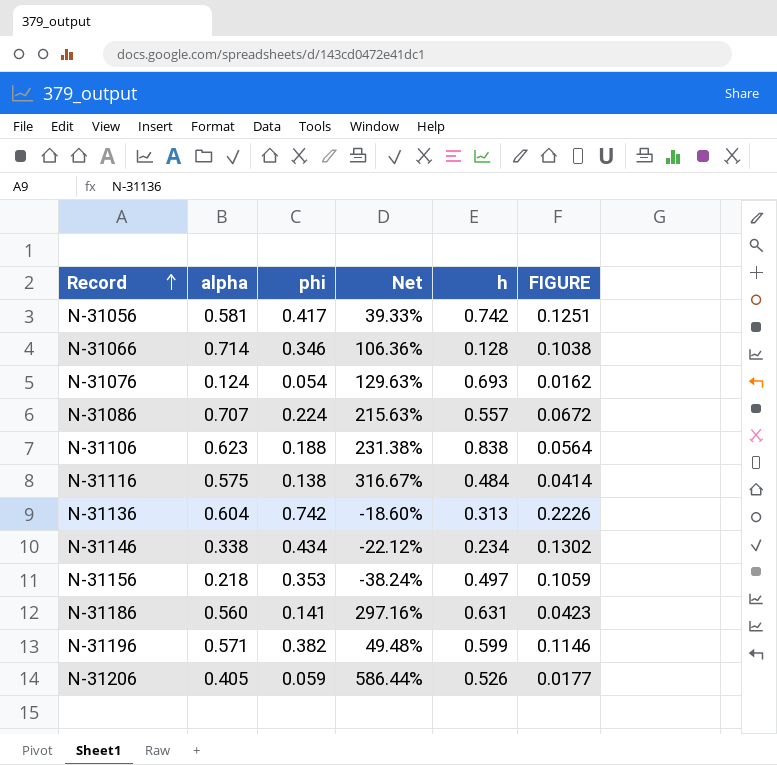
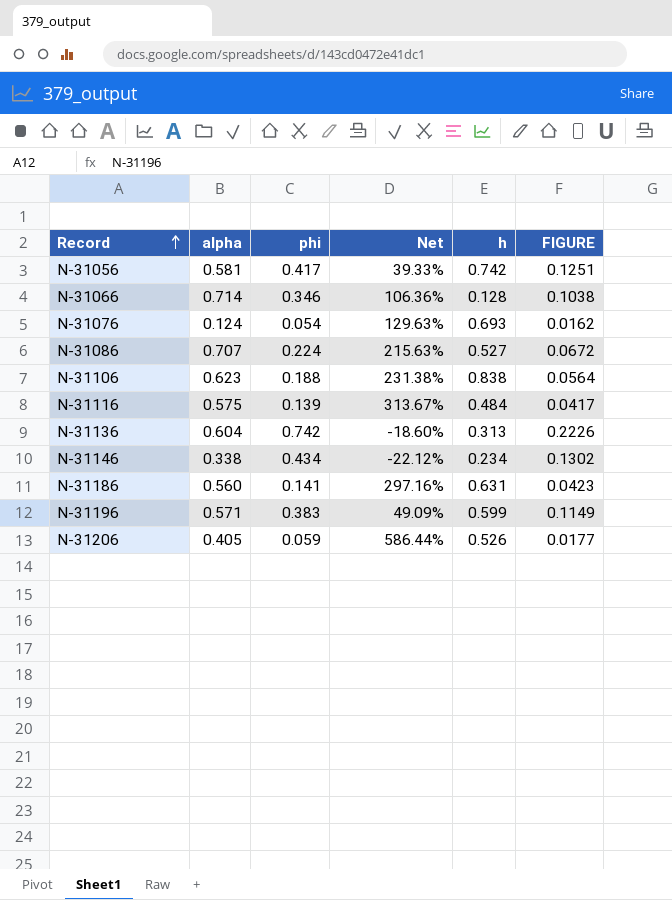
row N-31156: 0.218 | 0.353 | -38.24% | 0.497 | 0.1059 -> none
N-31086 | h: 0.557 -> 0.527
N-31116 | phi: 0.138 -> 0.139
N-31116 | Net: 316.67% -> 313.67%
N-31116 | FIGURE: 0.0414 -> 0.0417
N-31196 | phi: 0.382 -> 0.383
N-31196 | Net: 49.48% -> 49.09%
N-31196 | FIGURE: 0.1146 -> 0.1149

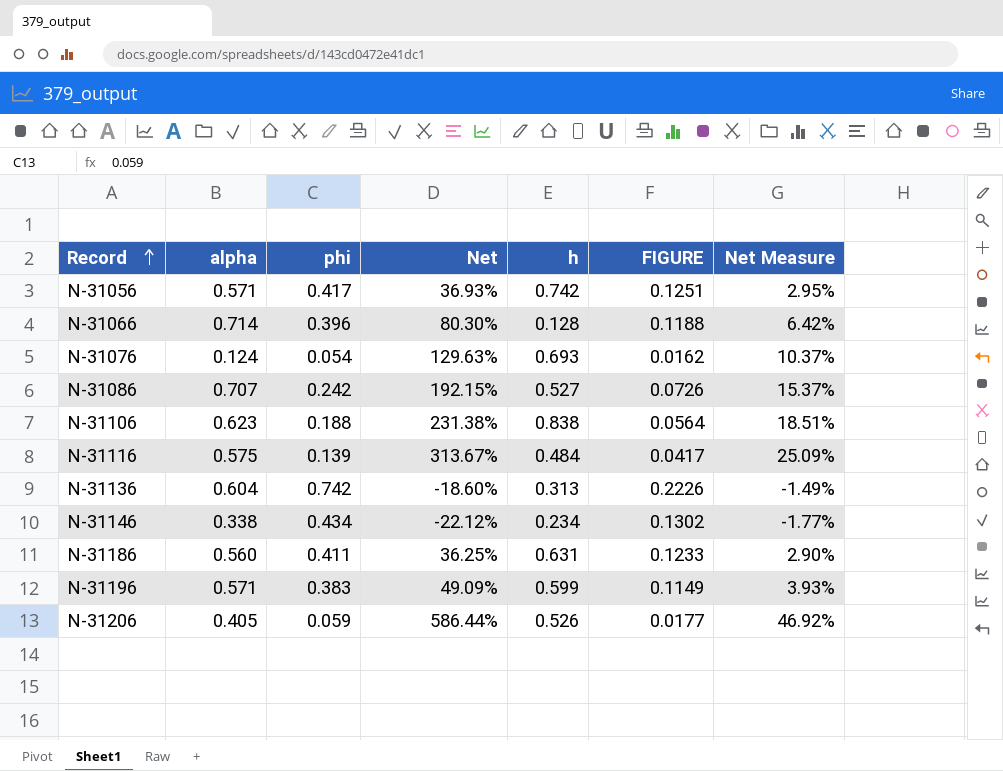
column Net Measure | formula: none -> [Net] * 0.08
N-31056 | alpha: 0.581 -> 0.571
N-31056 | Net: 39.33% -> 36.93%
N-31066 | phi: 0.346 -> 0.396
N-31066 | Net: 106.36% -> 80.30%
N-31066 | FIGURE: 0.1038 -> 0.1188
N-31086 | phi: 0.224 -> 0.242
N-31086 | Net: 215.63% -> 192.15%
N-31086 | FIGURE: 0.0672 -> 0.0726
N-31186 | phi: 0.141 -> 0.411
N-31186 | Net: 297.16% -> 36.25%
N-31186 | FIGURE: 0.0423 -> 0.1233

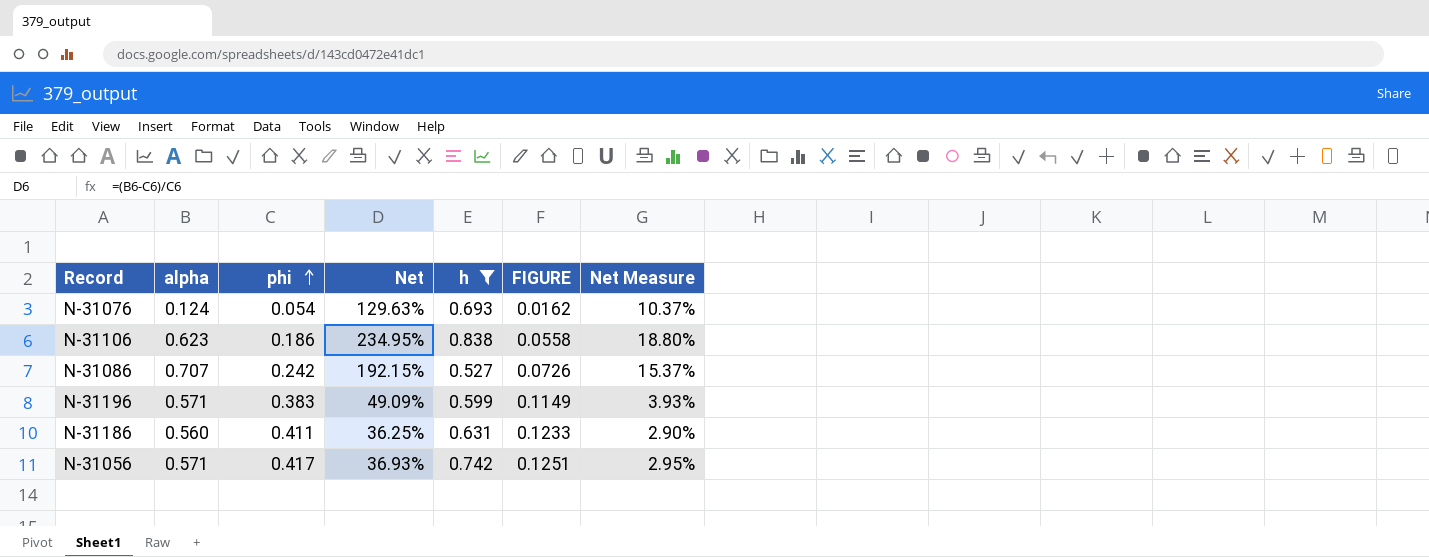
filter: none -> h >= 0.527
row order: Record ascending -> phi ascending
N-31106 | phi: 0.188 -> 0.186
N-31106 | Net: 231.38% -> 234.95%
N-31106 | FIGURE: 0.0564 -> 0.0558
N-31106 | Net Measure: 18.51% -> 18.80%

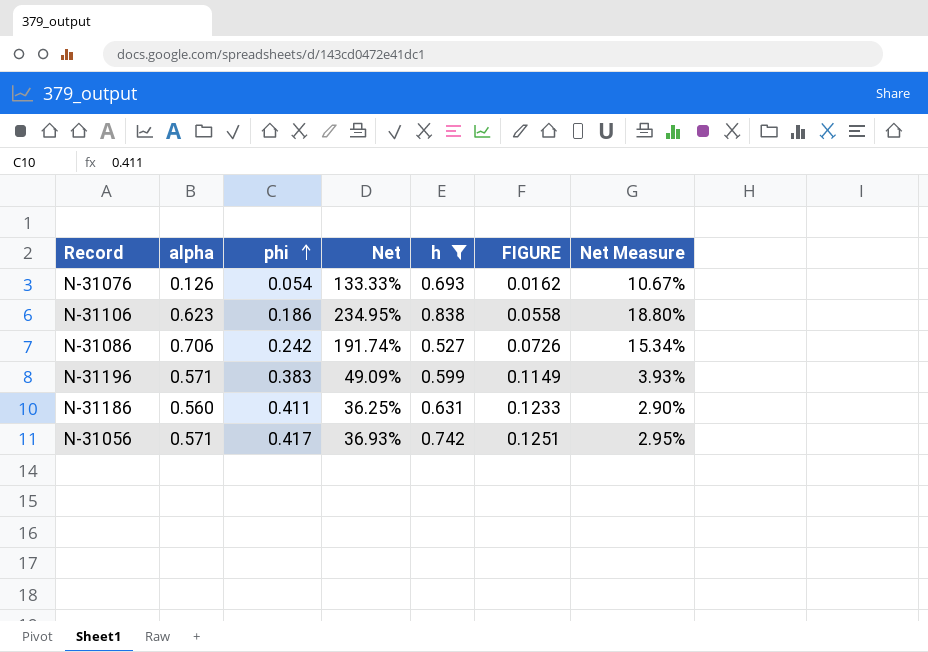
N-31076 | alpha: 0.124 -> 0.126
N-31076 | Net: 129.63% -> 133.33%
N-31076 | Net Measure: 10.37% -> 10.67%
N-31086 | alpha: 0.707 -> 0.706
N-31086 | Net: 192.15% -> 191.74%
N-31086 | Net Measure: 15.37% -> 15.34%

